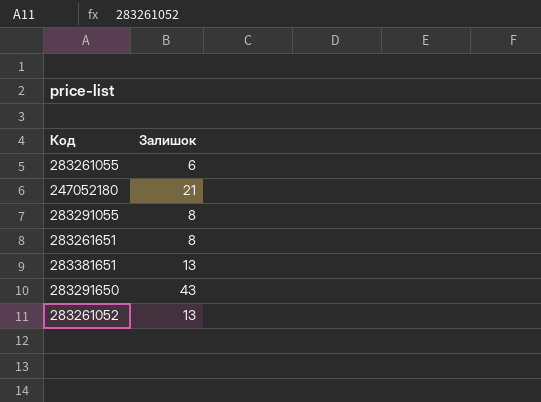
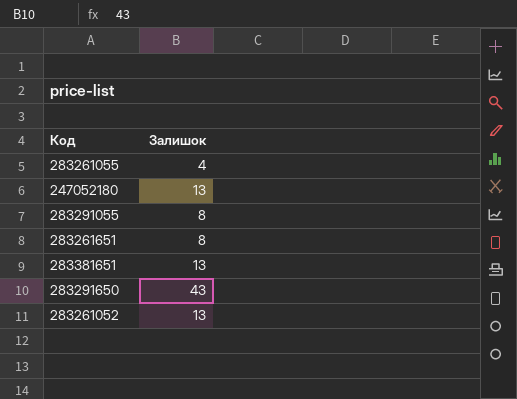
283261055 | Залишок: 6 -> 4
247052180 | Залишок: 21 -> 13

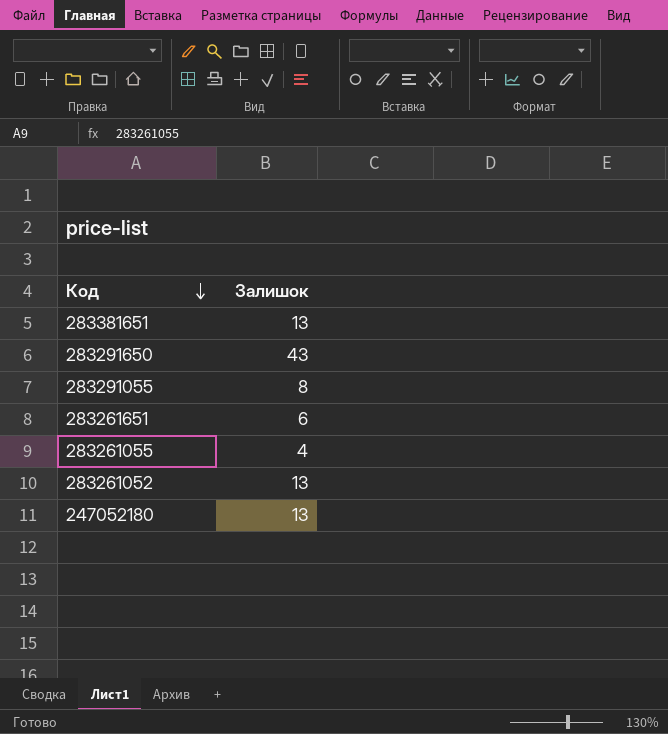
row order: none -> Код descending
283261651 | Залишок: 8 -> 6

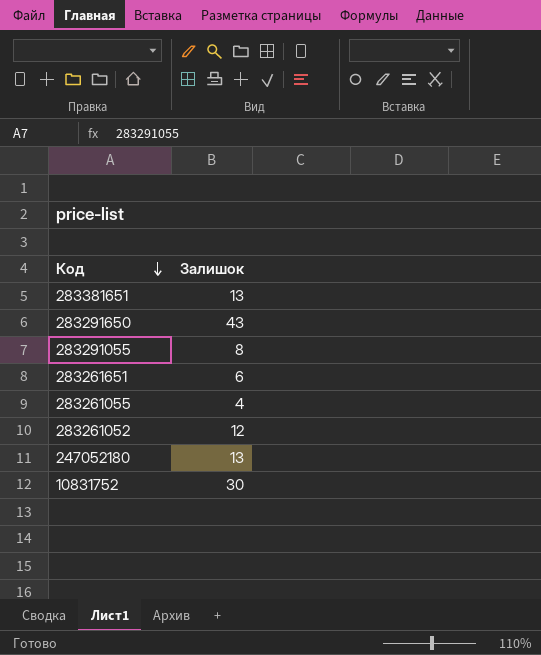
283261052 | Залишок: 13 -> 12
row 10831752: none -> 30

